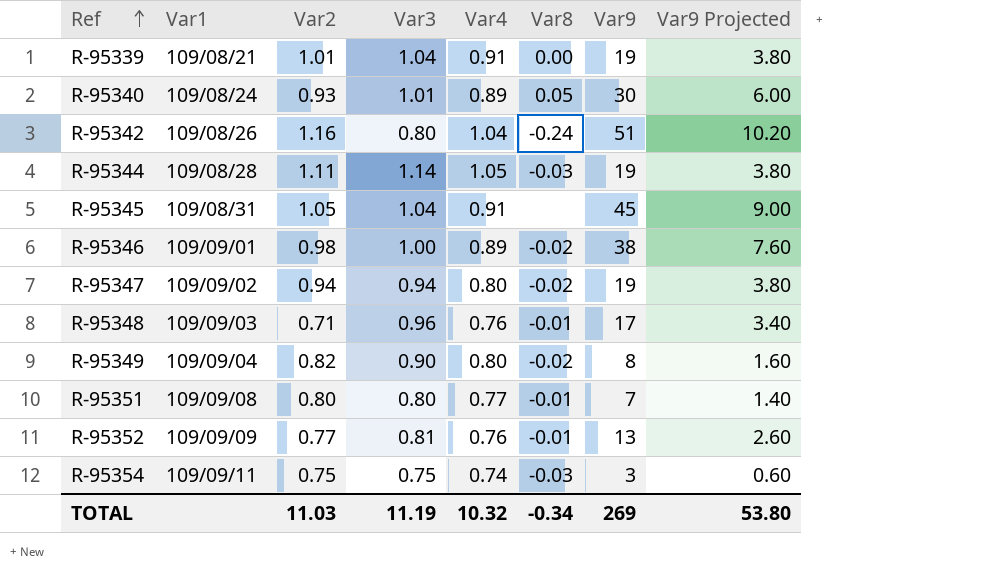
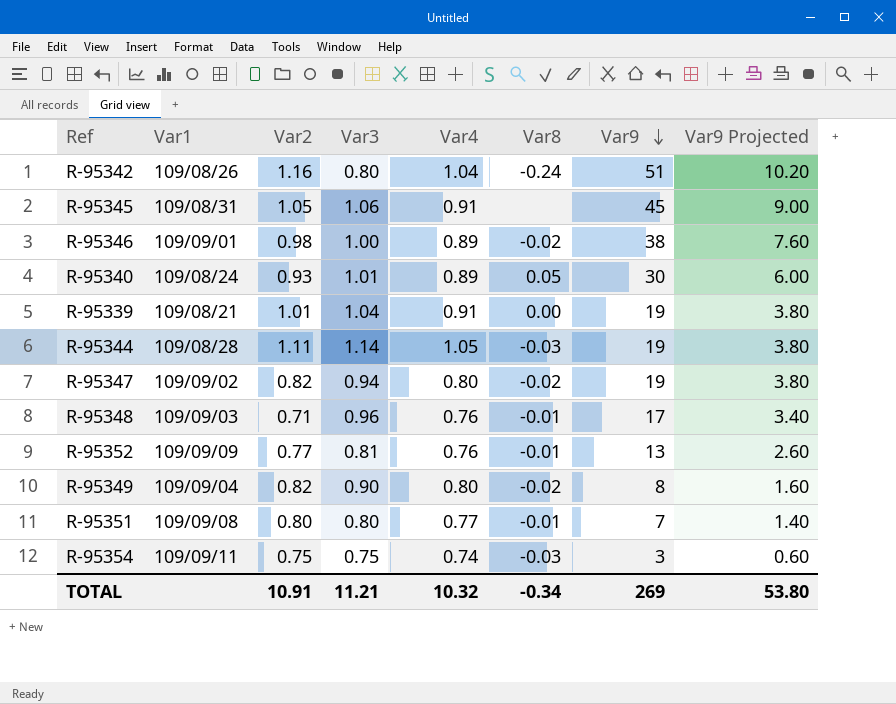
row order: Ref ascending -> Var9 descending
R-95345 | Var3: 1.04 -> 1.06
R-95347 | Var2: 0.94 -> 0.82
TOTAL | Var2: 11.03 -> 10.91
TOTAL | Var3: 11.19 -> 11.21

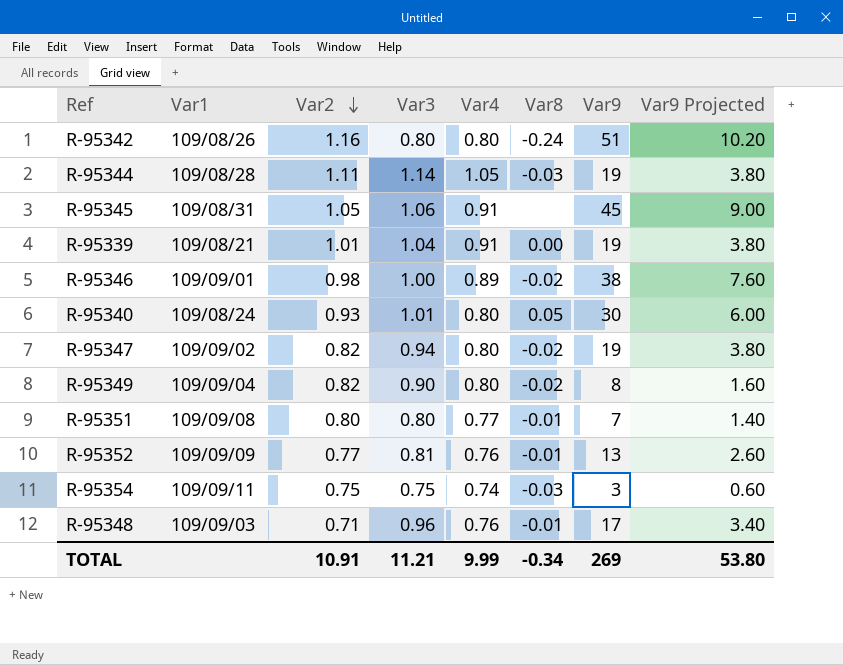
row order: Var9 descending -> Var2 descending
R-95342 | Var4: 1.04 -> 0.80
R-95340 | Var4: 0.89 -> 0.80
TOTAL | Var4: 10.32 -> 9.99

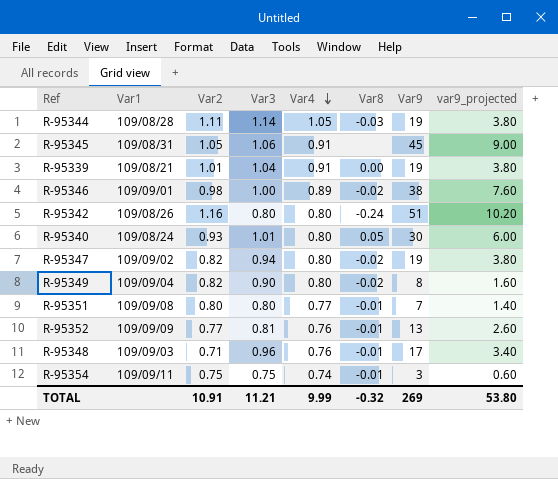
row order: Var2 descending -> Var4 descending
column name: Var9 Projected -> var9_projected
R-95354 | Var8: -0.03 -> -0.01
TOTAL | Var8: -0.34 -> -0.32

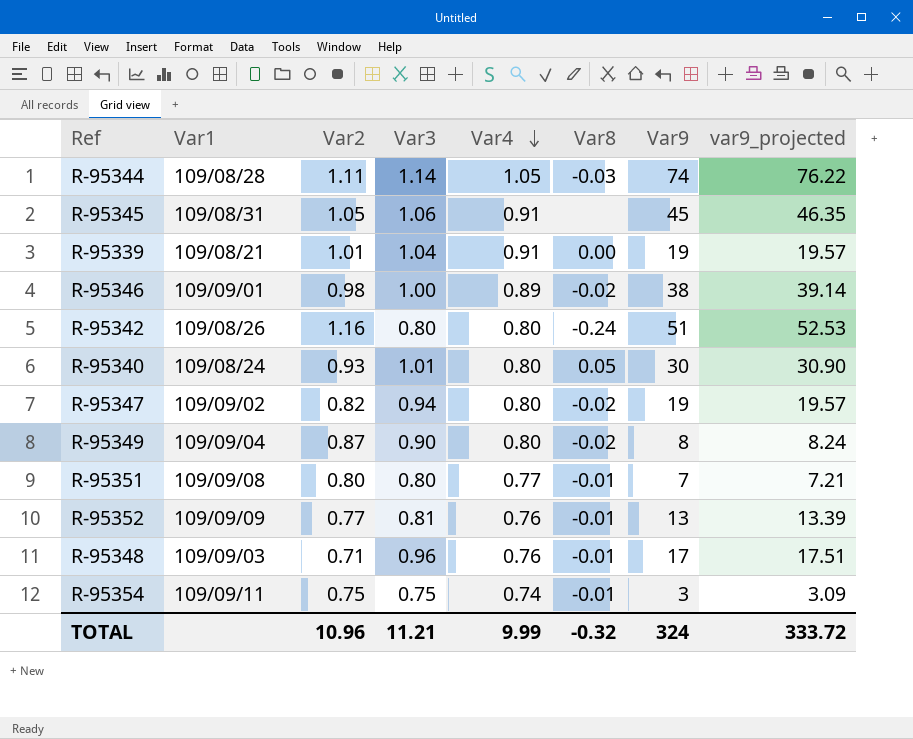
column var9_projected | formula: [Var9] * 0.2 -> [Var9] * 1.03
R-95344 | Var9: 19 -> 74
R-95349 | Var2: 0.82 -> 0.87
TOTAL | Var2: 10.91 -> 10.96
TOTAL | Var9: 269 -> 324
TOTAL | var9_projected: 53.80 -> 333.72

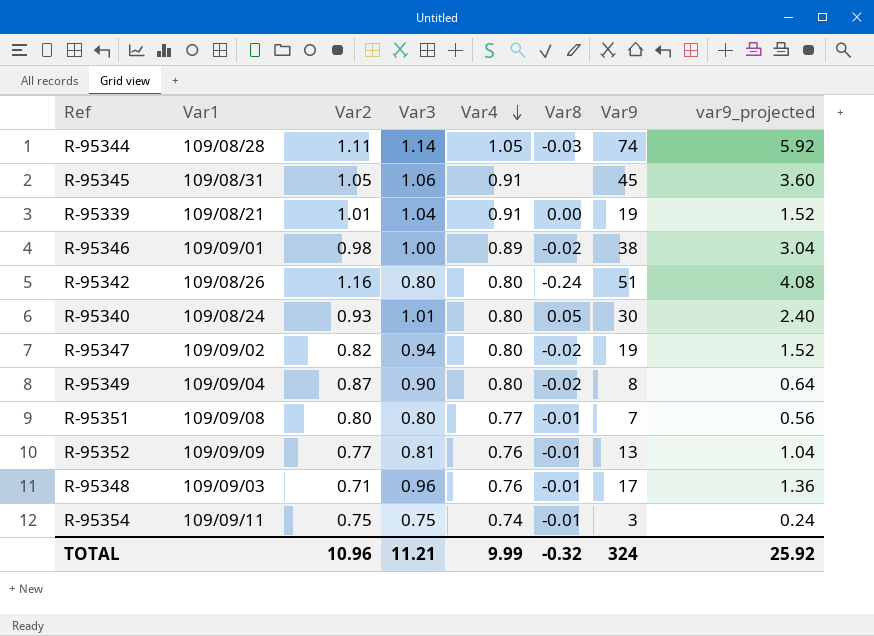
column var9_projected | formula: [Var9] * 1.03 -> [Var9] * 0.08
TOTAL | var9_projected: 333.72 -> 25.92

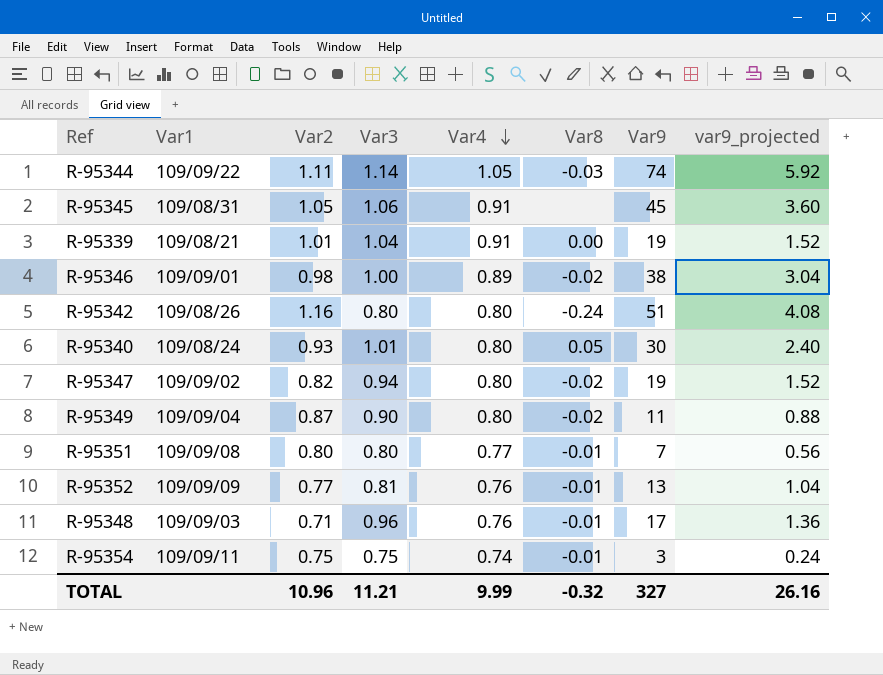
R-95344 | Var1: 109/08/28 -> 109/09/22
R-95349 | Var9: 8 -> 11
R-95349 | var9_projected: 0.64 -> 0.88
TOTAL | Var9: 324 -> 327
TOTAL | var9_projected: 25.92 -> 26.16

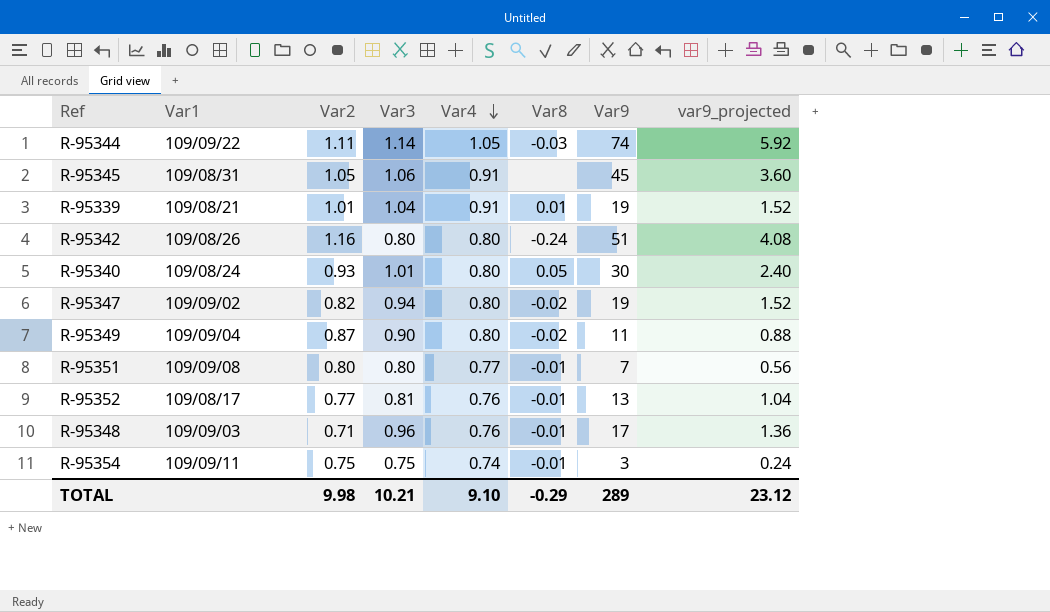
row R-95346: 109/09/01 | 0.98 | 1.00 | 0.89 | -0.02 | 38 | 3.04 -> none
R-95339 | Var8: 0.00 -> 0.01
R-95352 | Var1: 109/09/09 -> 109/08/17
TOTAL | Var2: 10.96 -> 9.98
TOTAL | Var3: 11.21 -> 10.21
TOTAL | Var4: 9.99 -> 9.10
TOTAL | Var8: -0.32 -> -0.29
TOTAL | Var9: 327 -> 289
TOTAL | var9_projected: 26.16 -> 23.12

